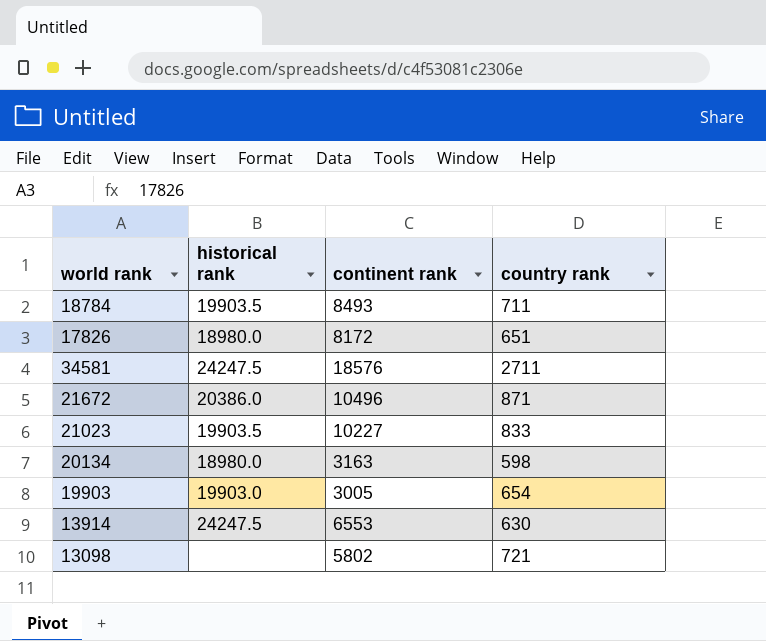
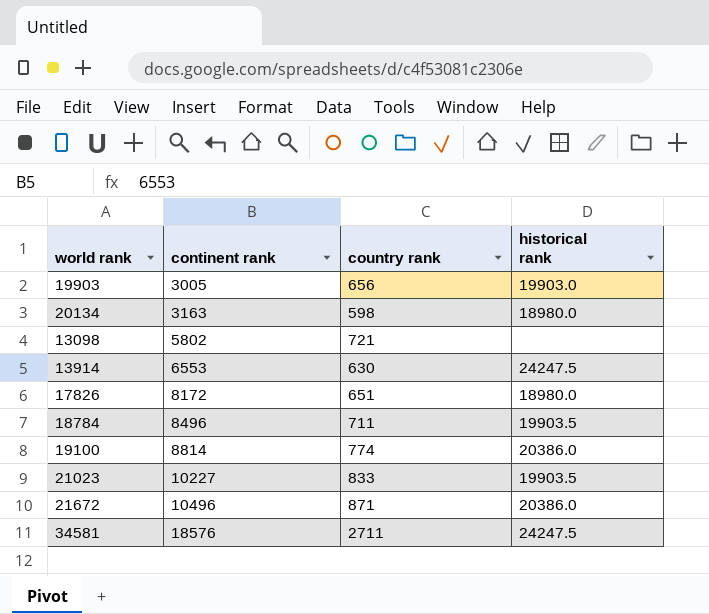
row order: none -> continent rank ascending
column historical rank | position: 2 -> 4
19903 | country rank: 654 -> 656
18784 | continent rank: 8493 -> 8496
row 19100: none -> 8814 | 774 | 20386.0

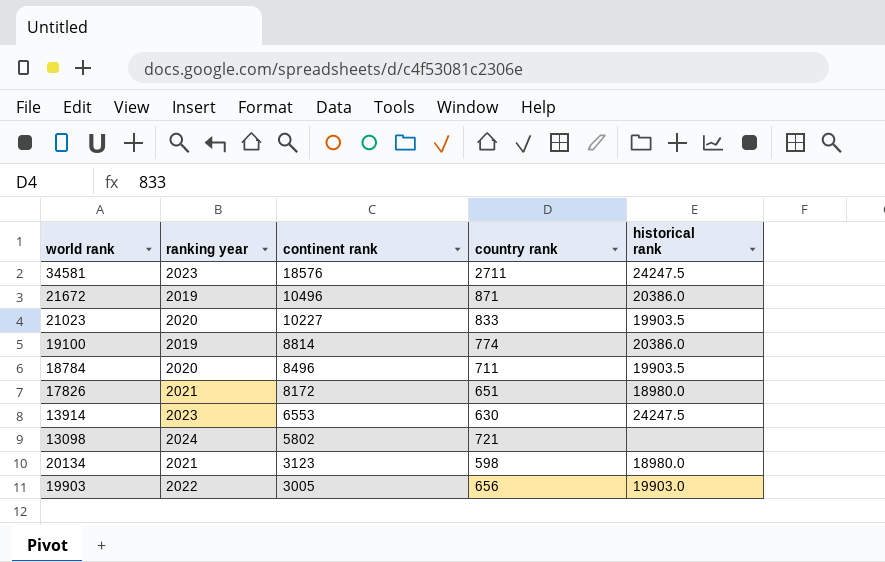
row order: continent rank ascending -> continent rank descending
column ranking year | position: none -> 2
20134 | continent rank: 3163 -> 3123

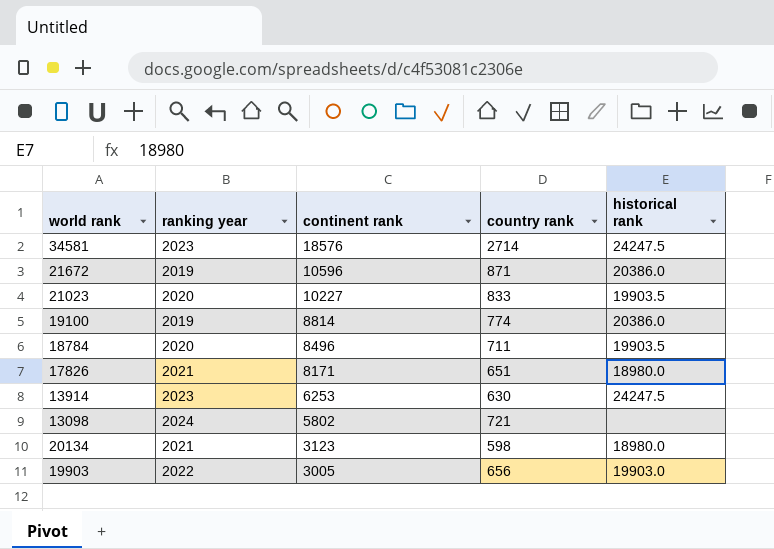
34581 | country rank: 2711 -> 2714
21672 | continent rank: 10496 -> 10596
17826 | continent rank: 8172 -> 8171
13914 | continent rank: 6553 -> 6253

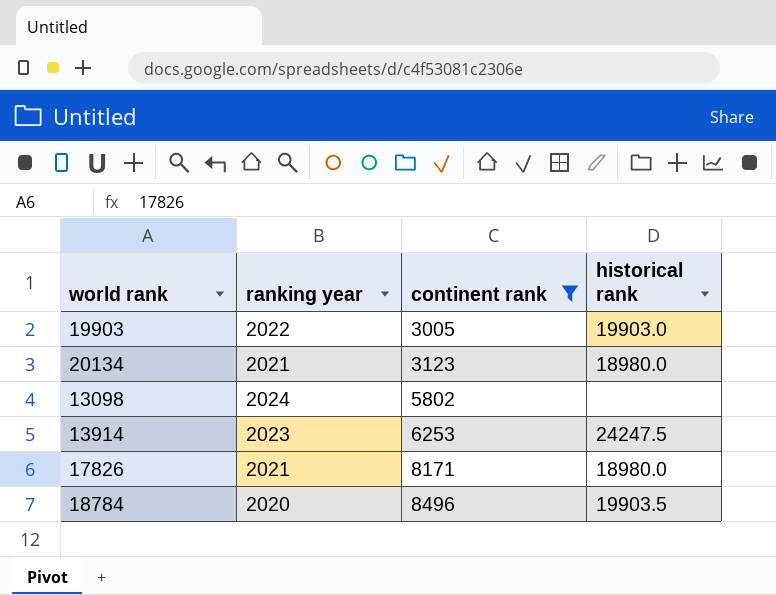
filter: none -> continent rank <= 8496
row order: continent rank descending -> continent rank ascending
column country rank | position: 4 -> none

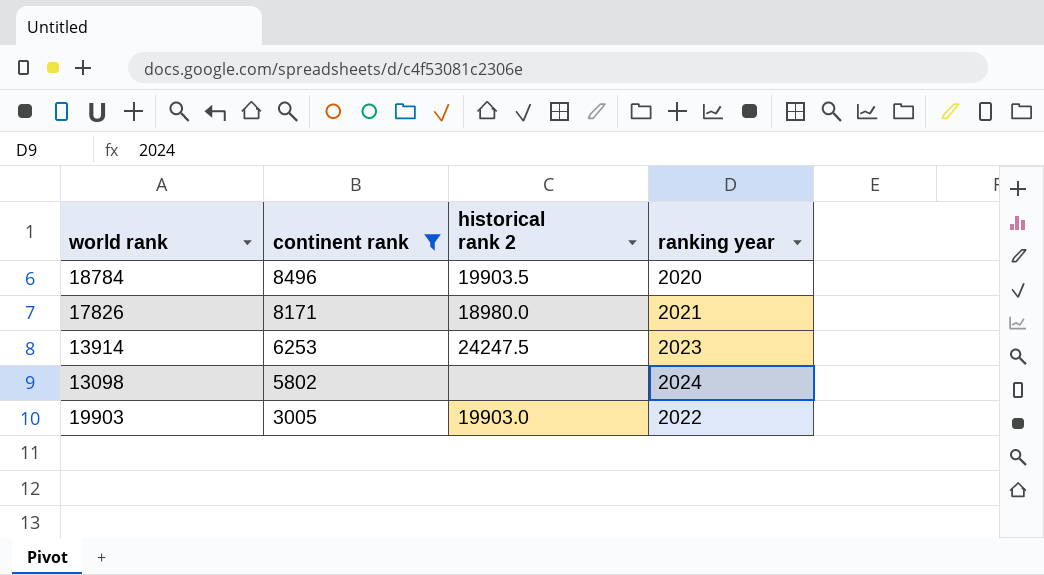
row order: continent rank ascending -> continent rank descending
column name: historical rank -> historical rank 2
column ranking year | position: 2 -> 4
row 20134: 2021 | 3123 | 18980.0 -> none

